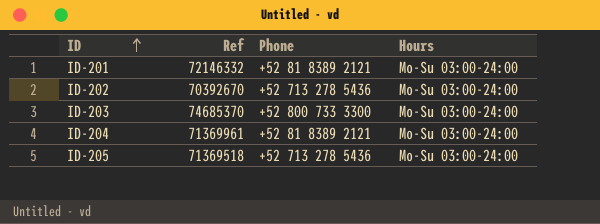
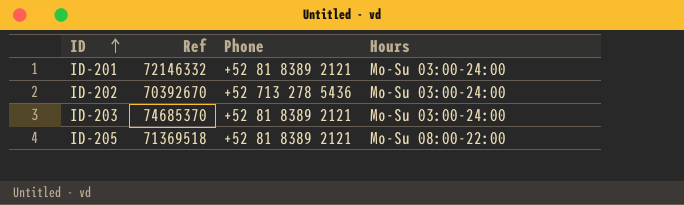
row ID-204: 71369961 | +52 81 8389 2121 | Mo-Su 03:00-24:00 -> none
ID-203 | Phone: +52 800 733 3300 -> +52 81 8389 2121
ID-205 | Phone: +52 713 278 5436 -> +52 81 8389 2121
ID-205 | Hours: Mo-Su 03:00-24:00 -> Mo-Su 08:00-22:00

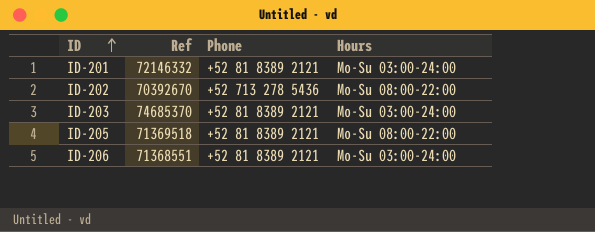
ID-202 | Hours: Mo-Su 03:00-24:00 -> Mo-Su 08:00-22:00
row ID-206: none -> 71368551 | +52 81 8389 2121 | Mo-Su 03:00-24:00

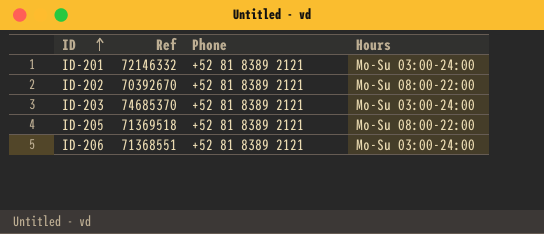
ID-202 | Phone: +52 713 278 5436 -> +52 81 8389 2121

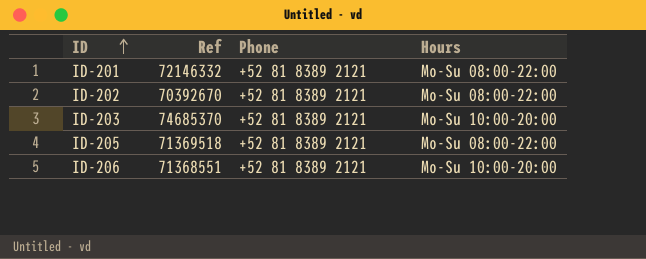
ID-201 | Hours: Mo-Su 03:00-24:00 -> Mo-Su 08:00-22:00
ID-203 | Hours: Mo-Su 03:00-24:00 -> Mo-Su 10:00-20:00
ID-206 | Hours: Mo-Su 03:00-24:00 -> Mo-Su 10:00-20:00

